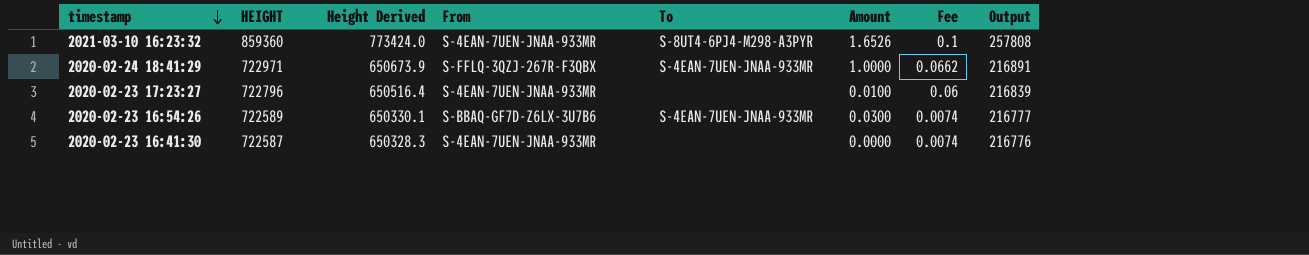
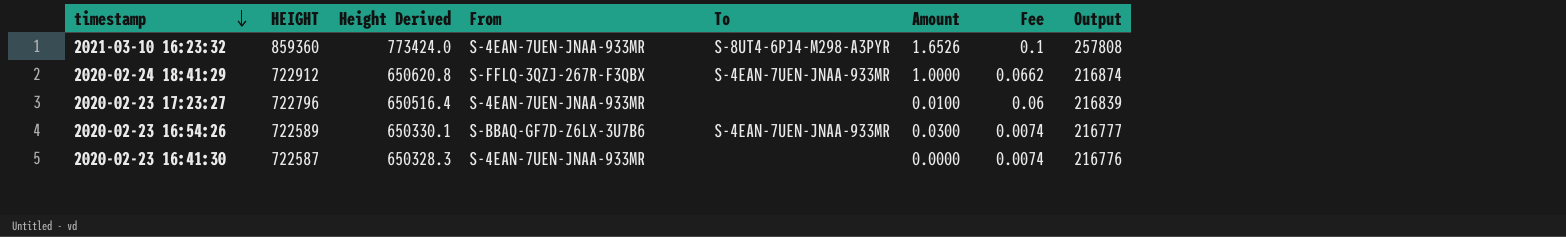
2020-02-24 18:41:29 | HEIGHT: 722971 -> 722912
2020-02-24 18:41:29 | Height Derived: 650673.9 -> 650620.8
2020-02-24 18:41:29 | Output: 216891 -> 216874

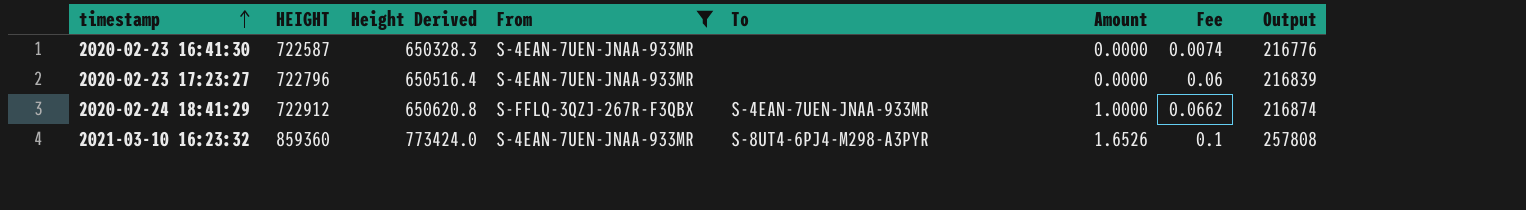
filter: none -> From != S-BBAQ-GF7D-Z6LX-3U7B6
row order: timestamp descending -> timestamp ascending
2020-02-23 17:23:27 | Amount: 0.0100 -> 0.0000

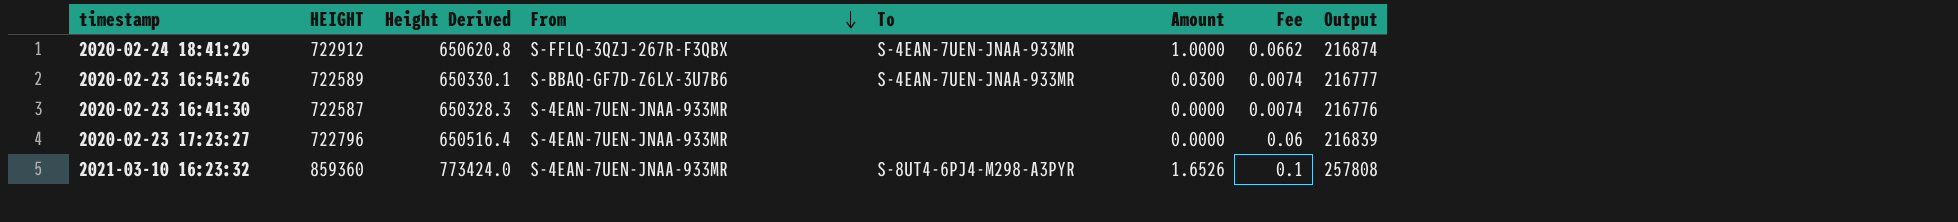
filter: From != S-BBAQ-GF7D-Z6LX-3U7B6 -> none
row order: timestamp ascending -> From descending

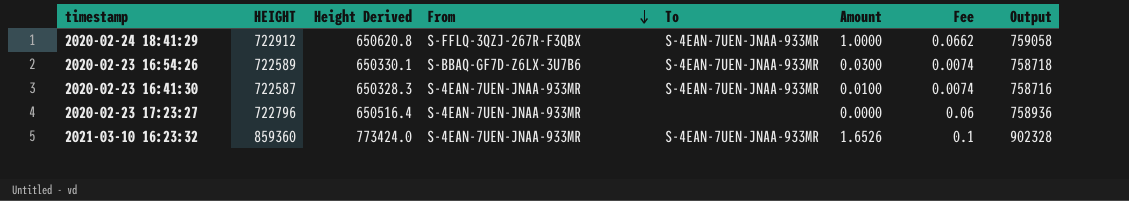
column Output | formula: [HEIGHT] * 0.3 -> [HEIGHT] * 1.05
2020-02-23 16:41:30 | To: none -> S-4EAN-7UEN-JNAA-933MR
2020-02-23 16:41:30 | Amount: 0.0000 -> 0.0100
2021-03-10 16:23:32 | To: S-8UT4-6PJ4-M298-A3PYR -> S-4EAN-7UEN-JNAA-933MR

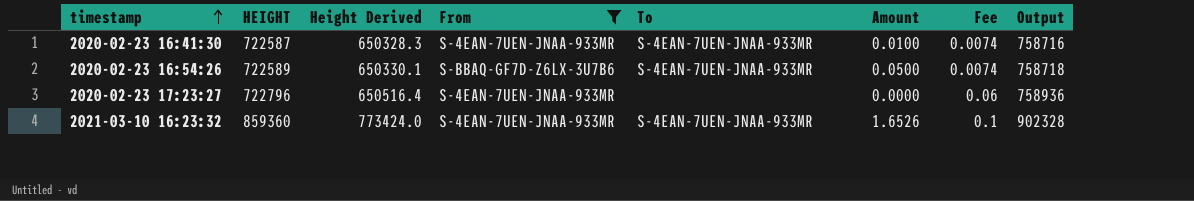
filter: none -> From != S-FFLQ-3QZJ-267R-F3QBX
row order: From descending -> timestamp ascending
2020-02-23 16:54:26 | Amount: 0.0300 -> 0.0500

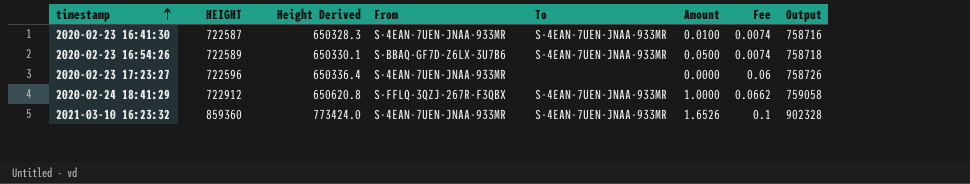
filter: From != S-FFLQ-3QZJ-267R-F3QBX -> none
2020-02-23 17:23:27 | HEIGHT: 722796 -> 722596
2020-02-23 17:23:27 | Height Derived: 650516.4 -> 650336.4
2020-02-23 17:23:27 | Output: 758936 -> 758726

